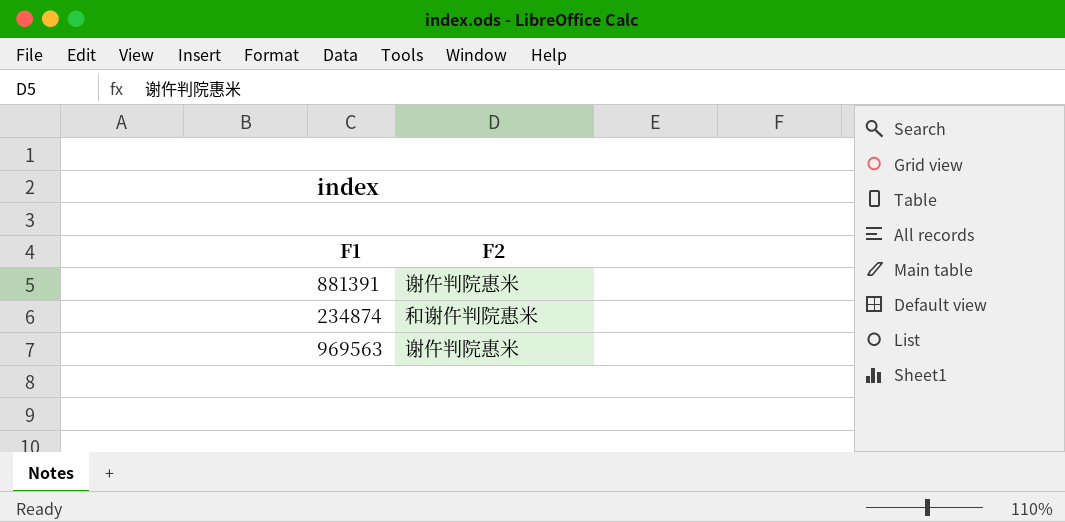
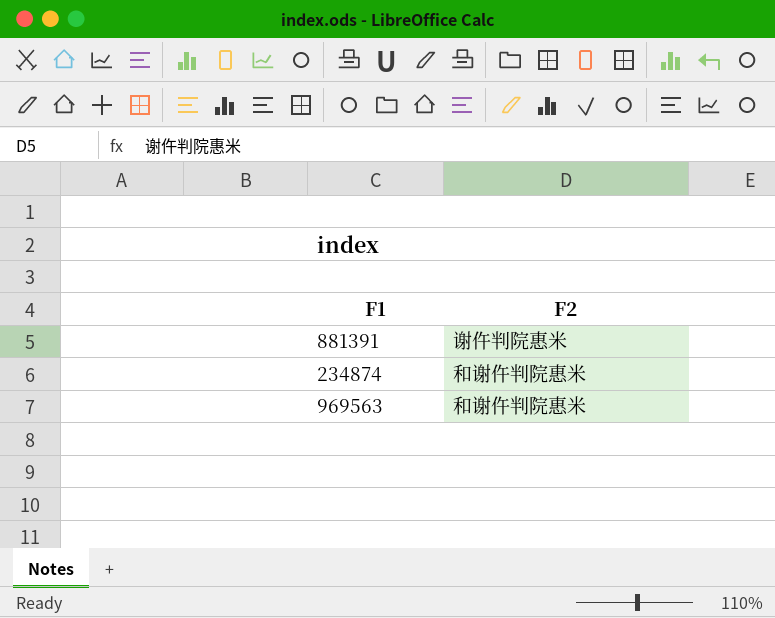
969563 | F2: 谢仵判院惠米 -> 和谢仵判院惠米

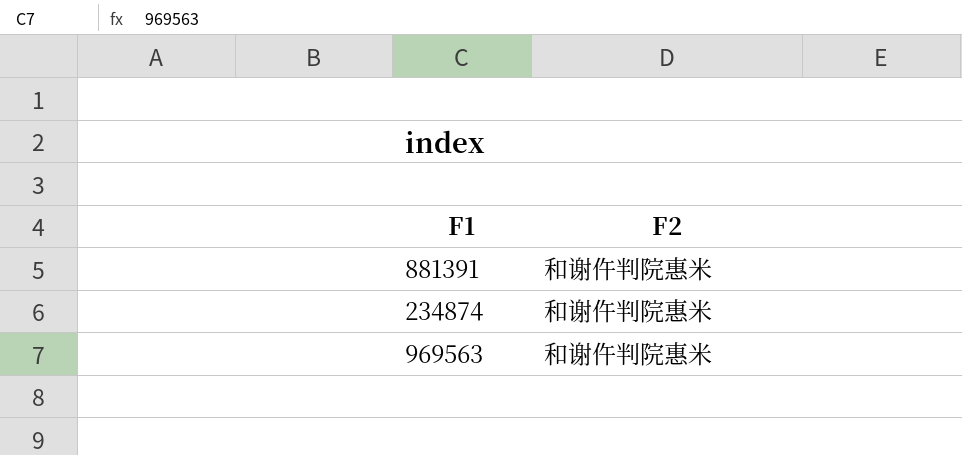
881391 | F2: 谢仵判院惠米 -> 和谢仵判院惠米

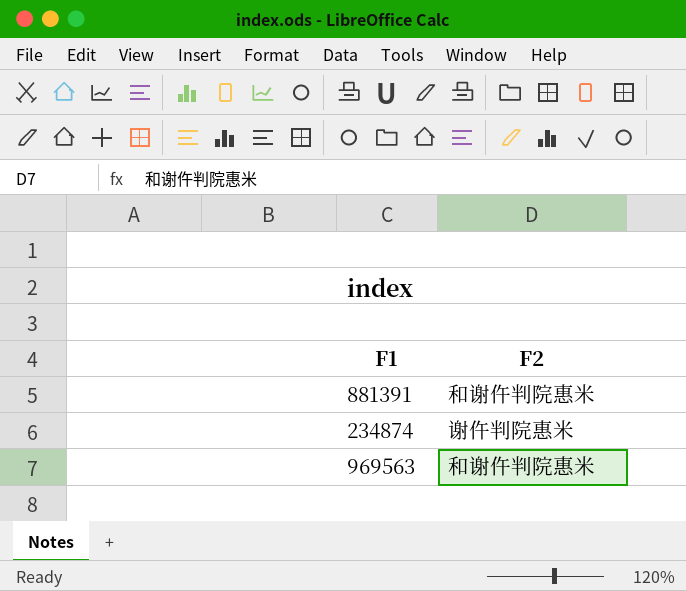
234874 | F2: 和谢仵判院惠米 -> 谢仵判院惠米

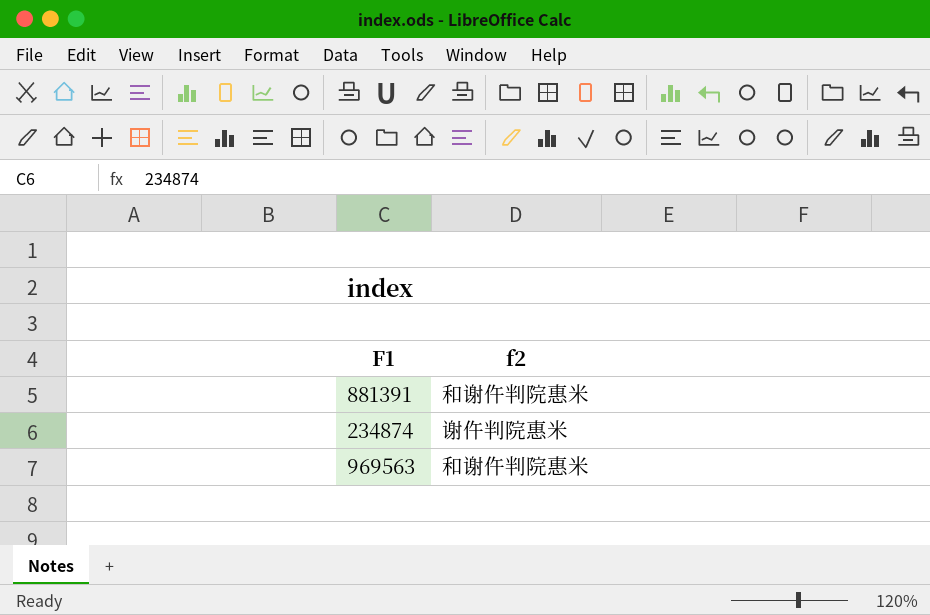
column name: F2 -> f2

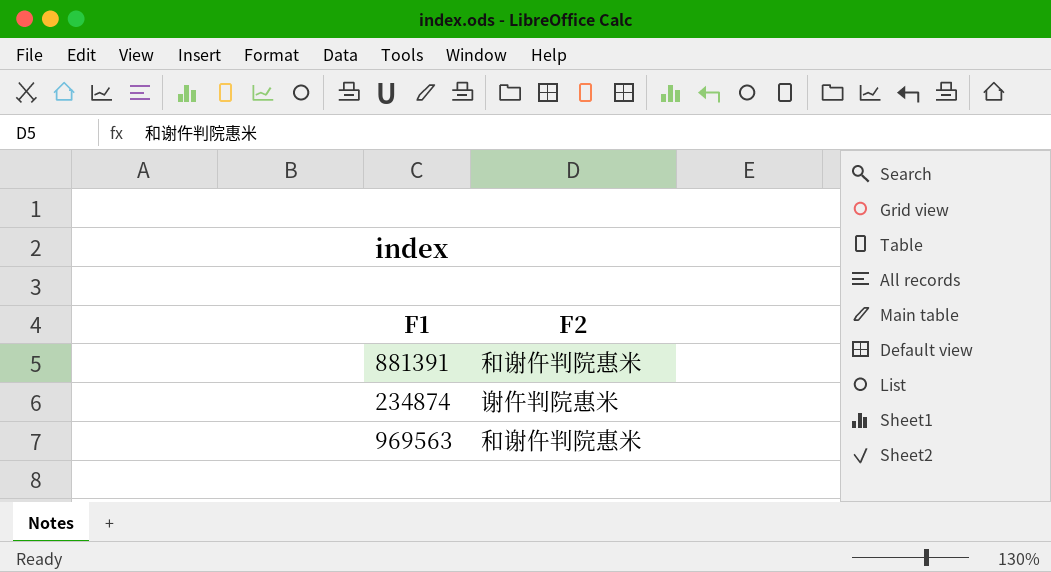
column name: f2 -> F2

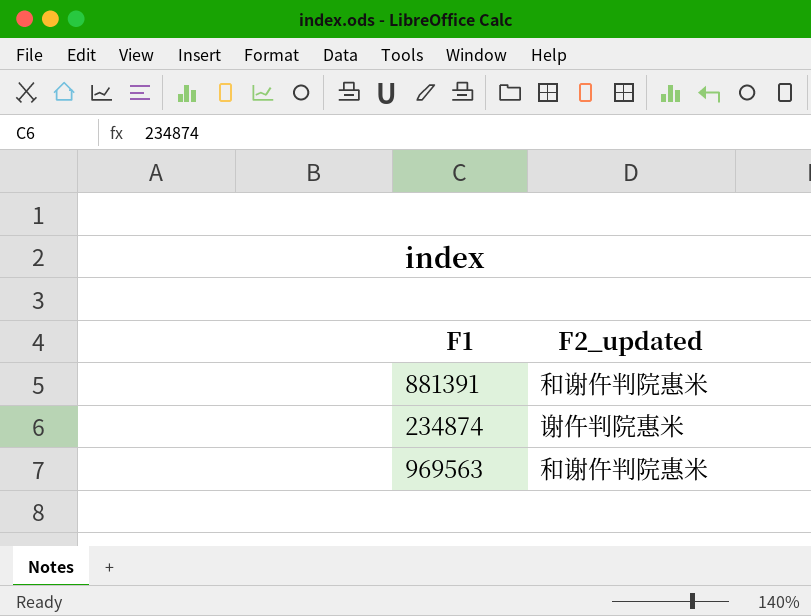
column name: F2 -> F2_updated

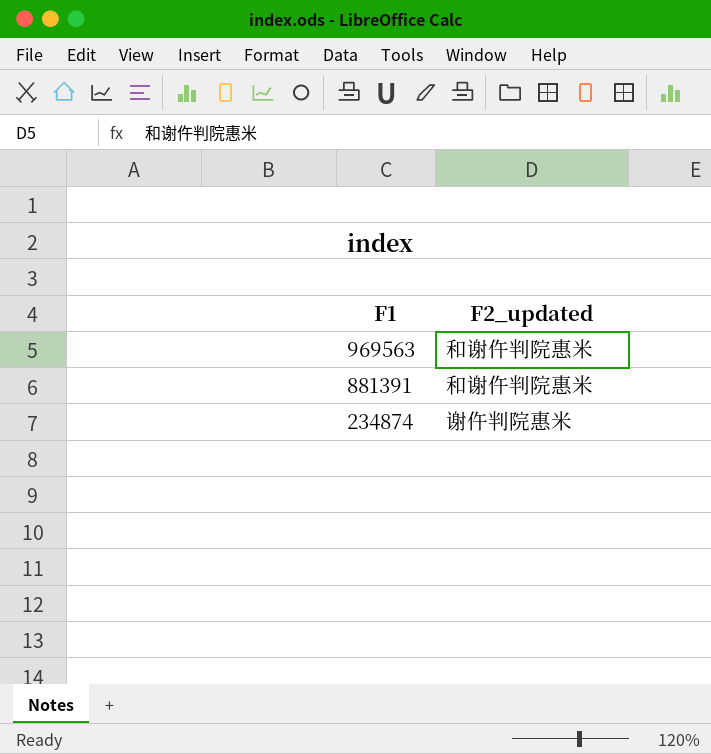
row order: none -> F1 descending

